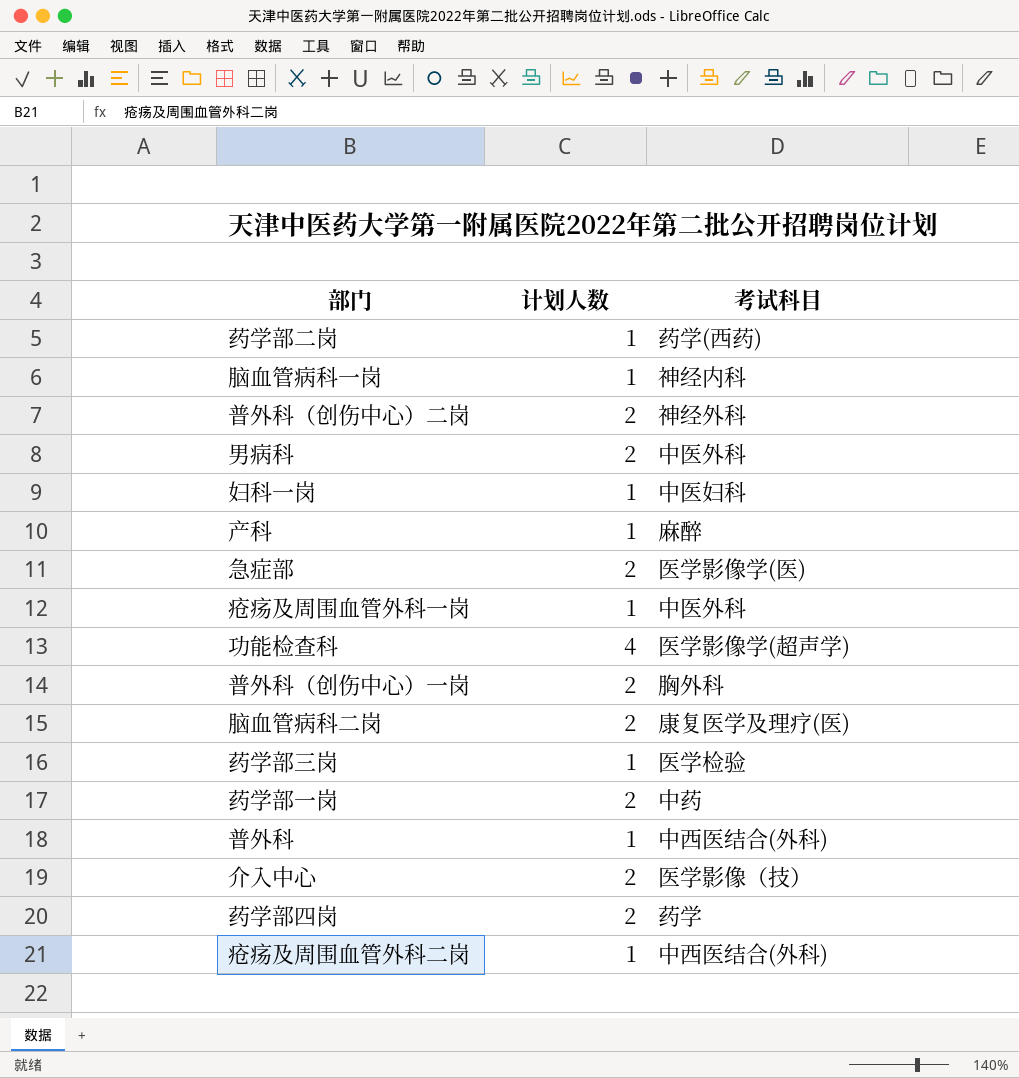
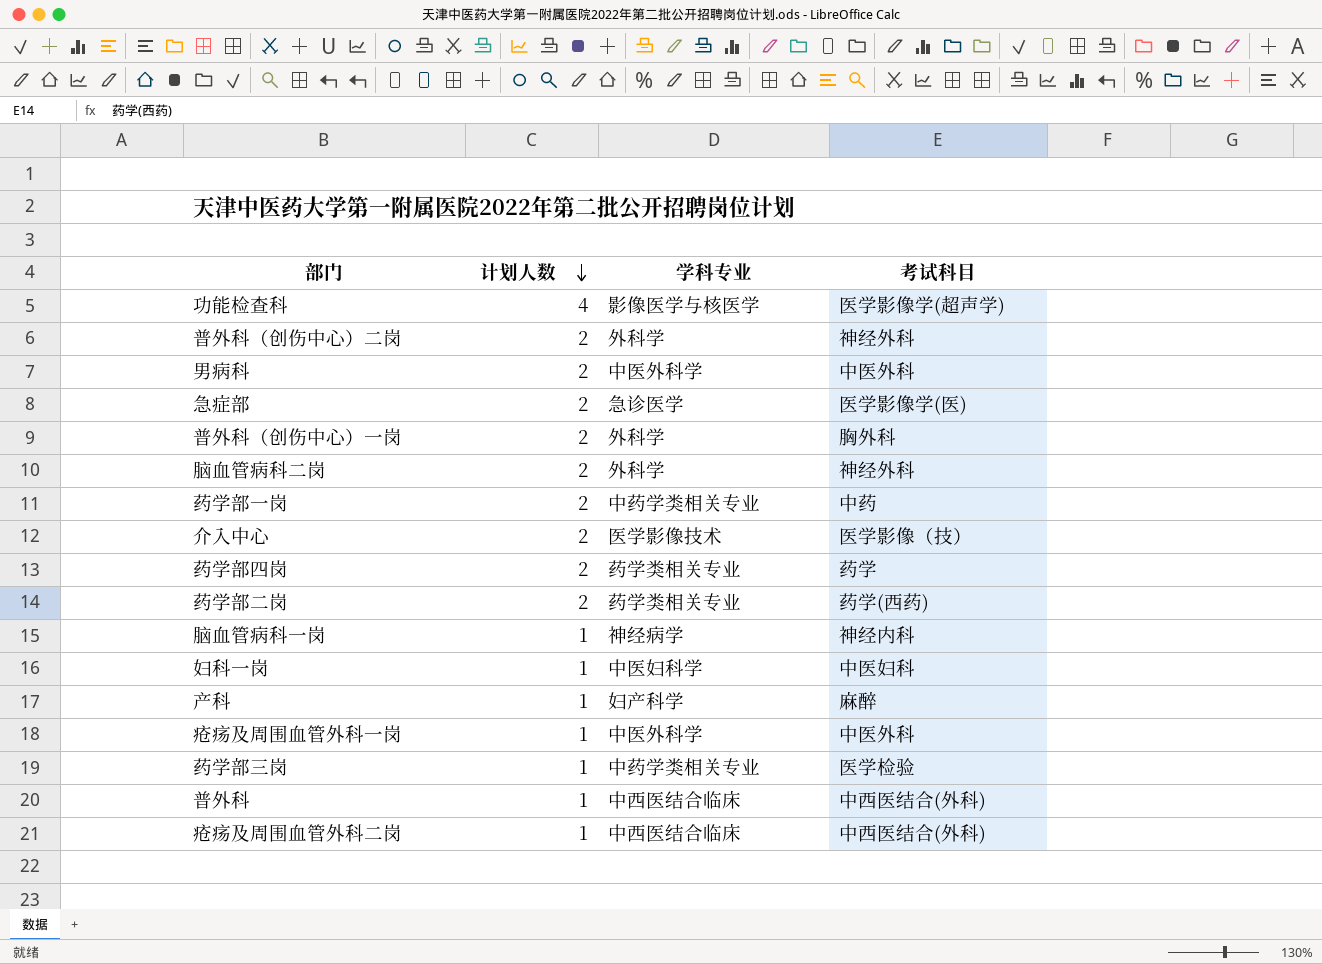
row order: none -> 计划人数 descending
column 学科专业 | position: none -> 3
脑血管病科二岗 | 考试科目: 康复医学及理疗(医) -> 神经外科
药学部二岗 | 计划人数: 1 -> 2

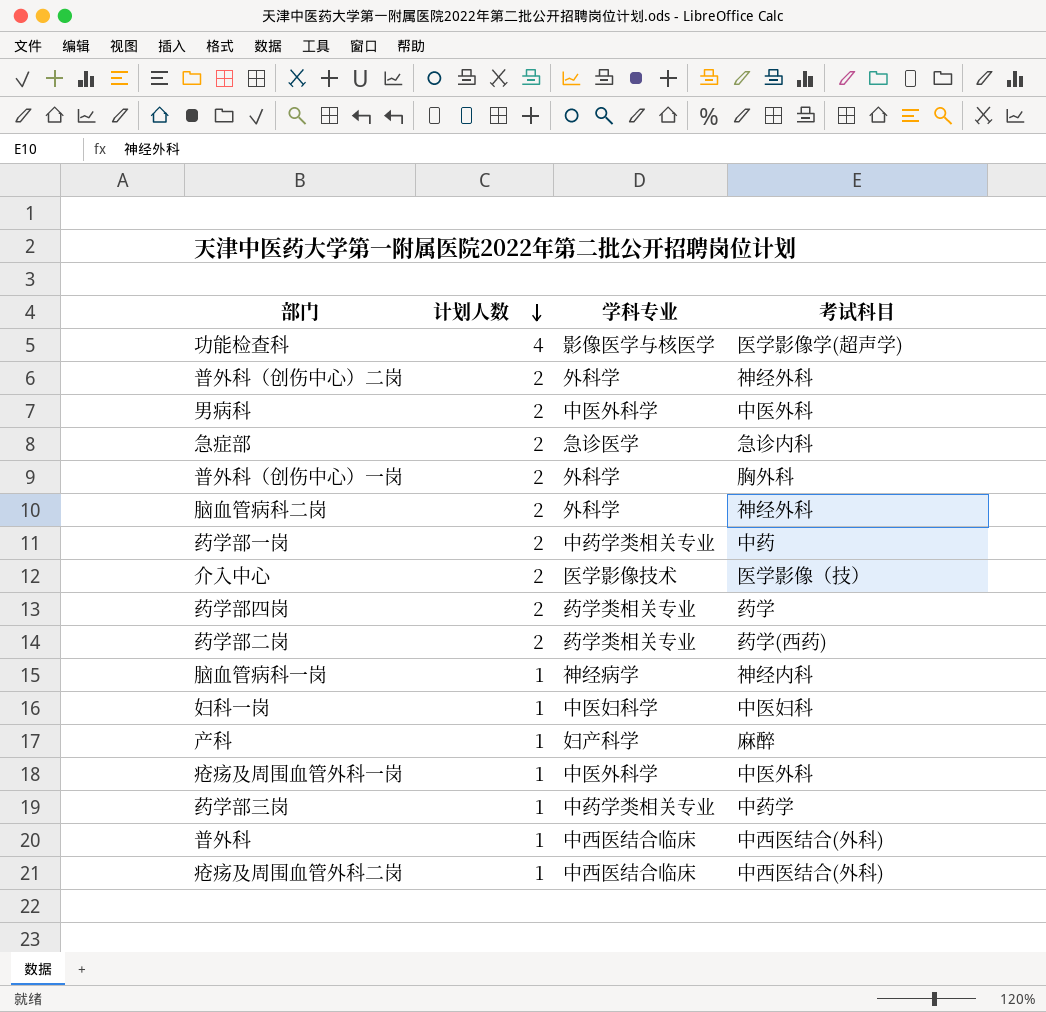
急症部 | 考试科目: 医学影像学(医) -> 急诊内科
药学部三岗 | 考试科目: 医学检验 -> 中药学

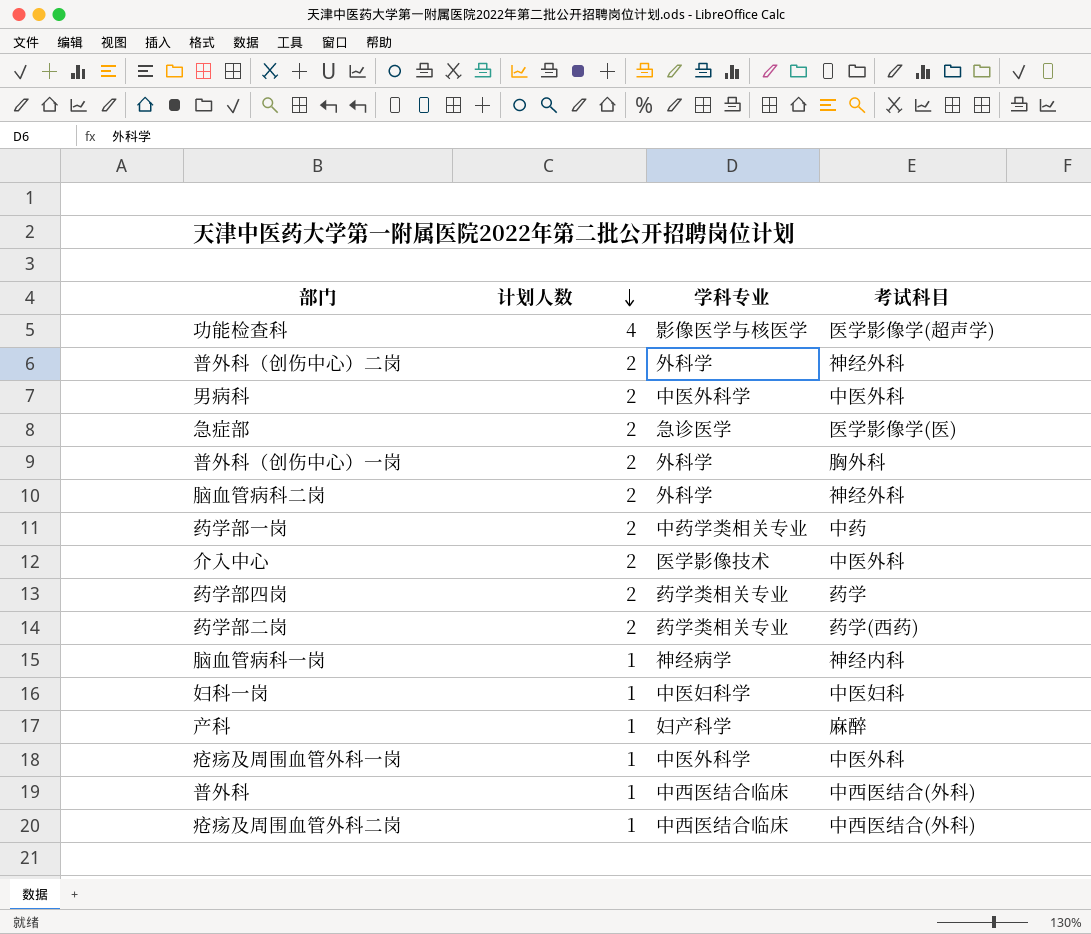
row 药学部三岗: 1 | 中药学类相关专业 | 中药学 -> none
急症部 | 考试科目: 急诊内科 -> 医学影像学(医)
介入中心 | 考试科目: 医学影像（技） -> 中医外科

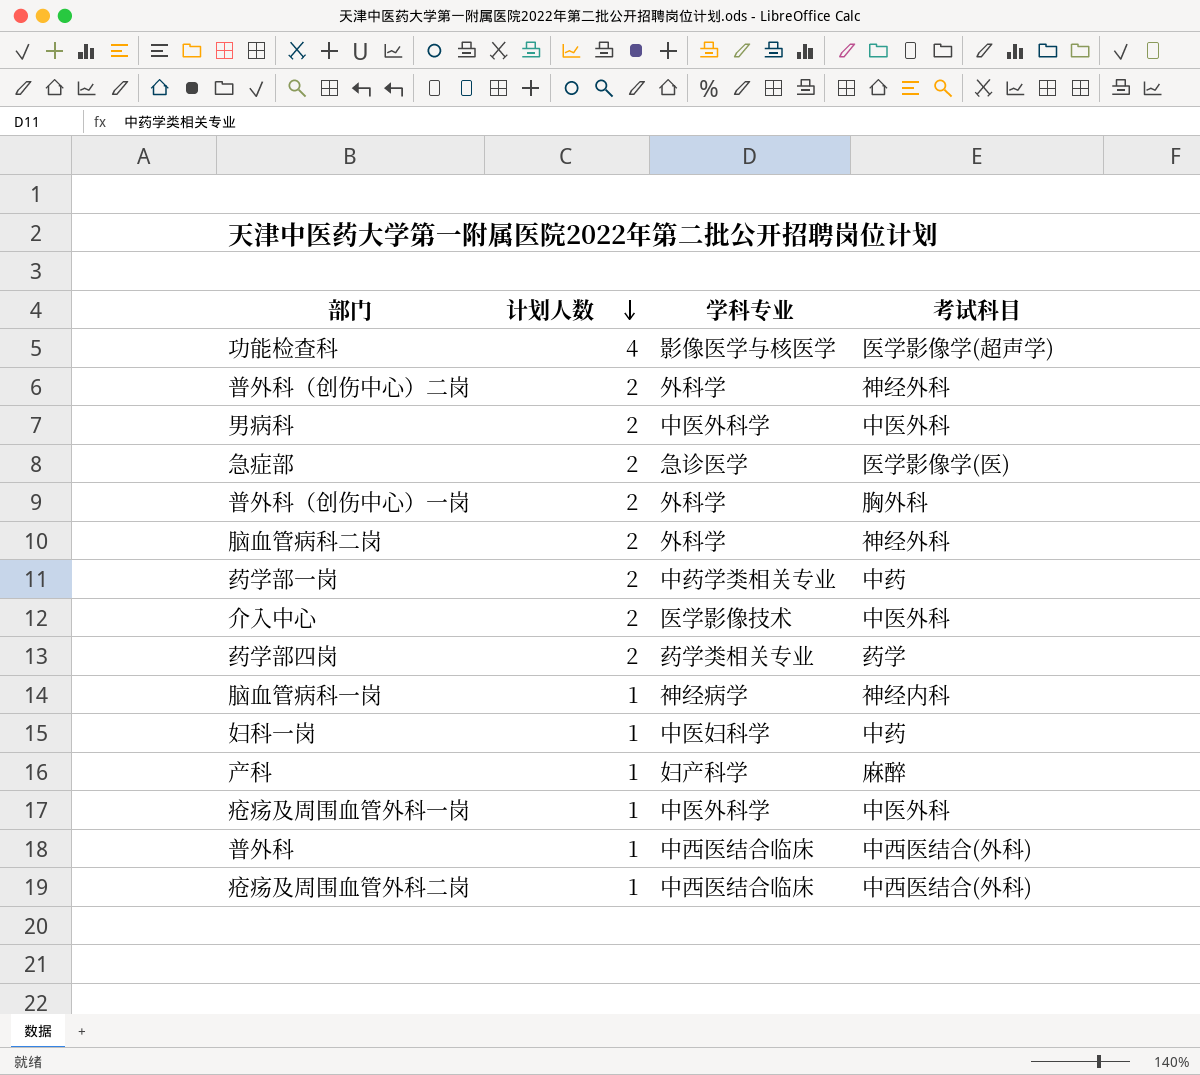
row 药学部二岗: 2 | 药学类相关专业 | 药学(西药) -> none
妇科一岗 | 考试科目: 中医妇科 -> 中药

